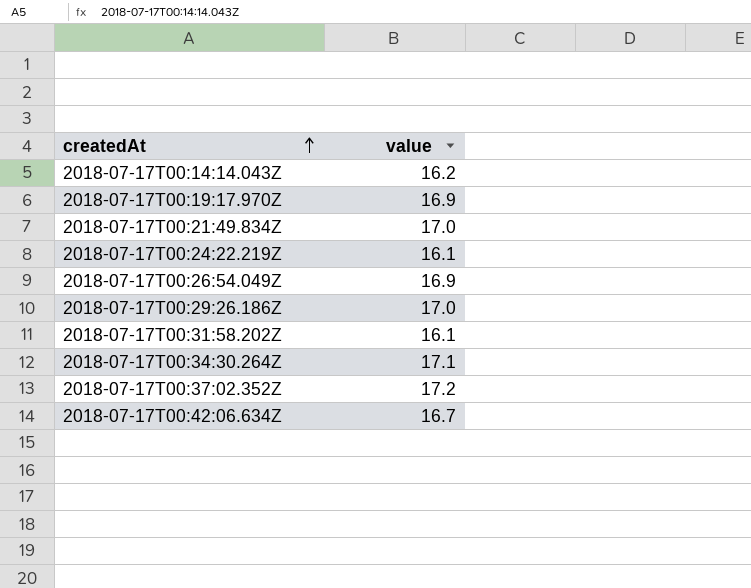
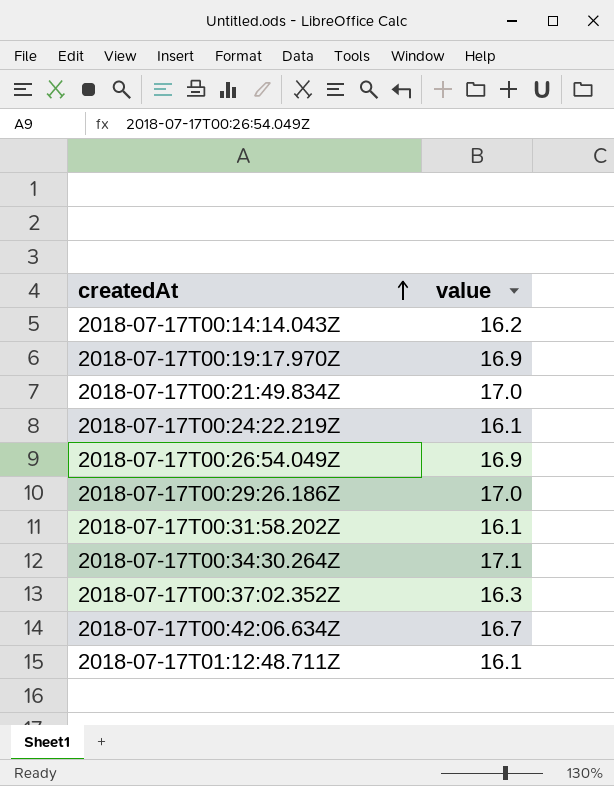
2018-07-17T00:37:02.352Z | value: 17.2 -> 16.3
row 2018-07-17T01:12:48.711Z: none -> 16.1

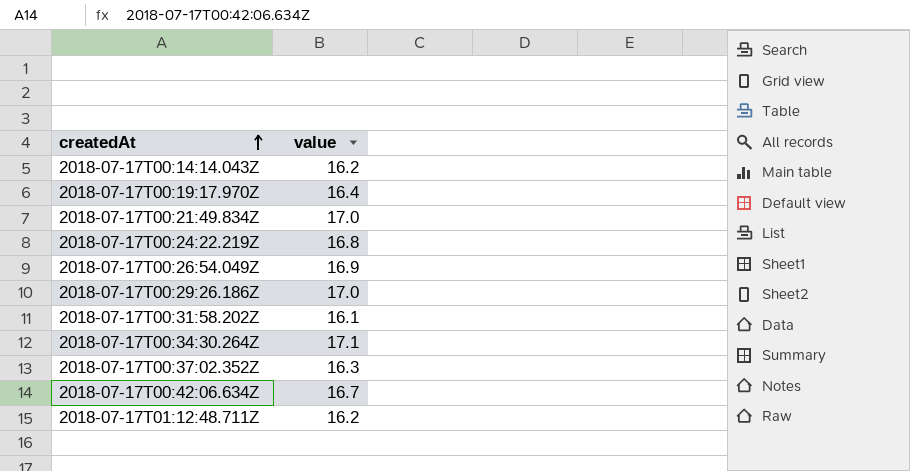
2018-07-17T00:19:17.970Z | value: 16.9 -> 16.4
2018-07-17T00:24:22.219Z | value: 16.1 -> 16.8
2018-07-17T01:12:48.711Z | value: 16.1 -> 16.2

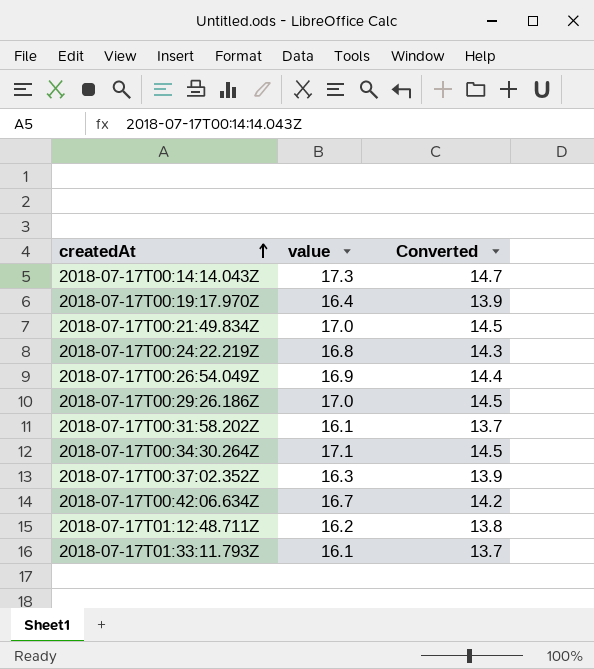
column Converted | formula: none -> [value] * 0.85
2018-07-17T00:14:14.043Z | value: 16.2 -> 17.3
row 2018-07-17T01:33:11.793Z: none -> 16.1 | 13.7

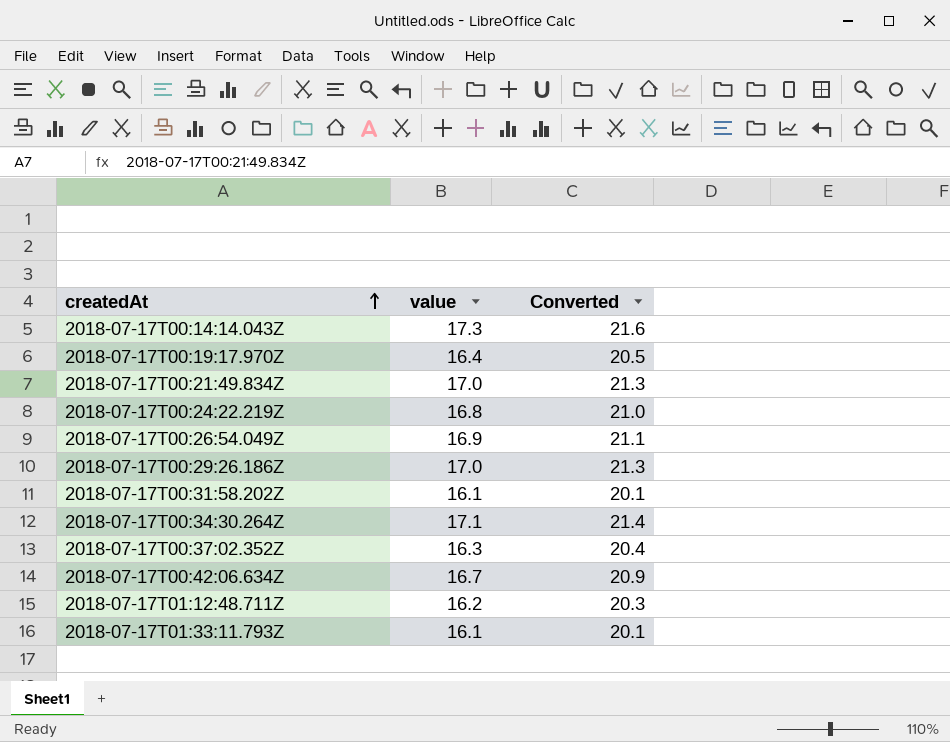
column Converted | formula: [value] * 0.85 -> [value] * 1.25

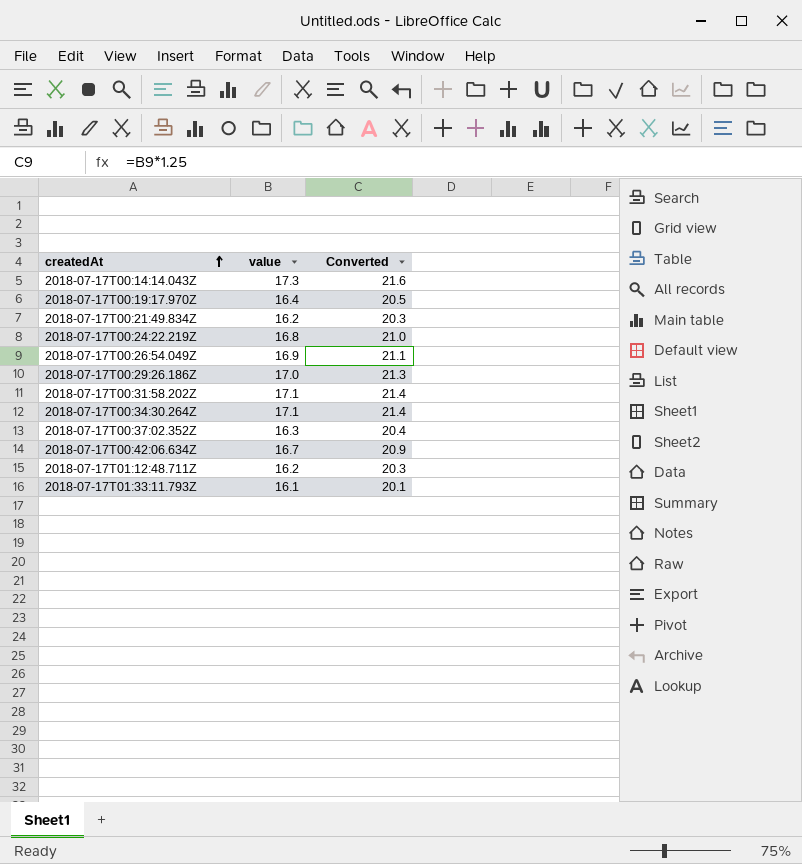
2018-07-17T00:21:49.834Z | value: 17.0 -> 16.2
2018-07-17T00:21:49.834Z | Converted: 21.3 -> 20.3
2018-07-17T00:31:58.202Z | value: 16.1 -> 17.1
2018-07-17T00:31:58.202Z | Converted: 20.1 -> 21.4

